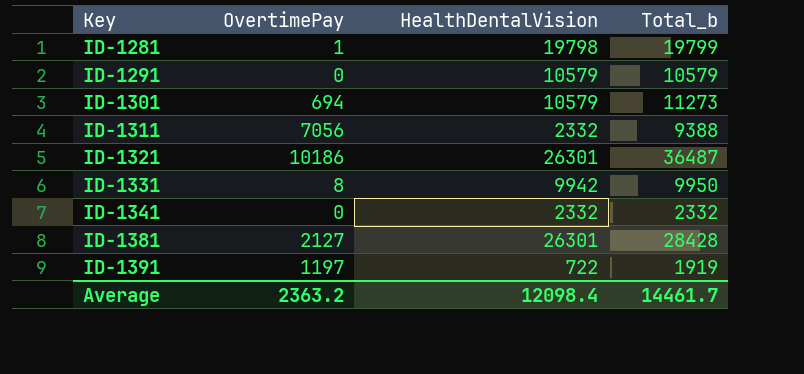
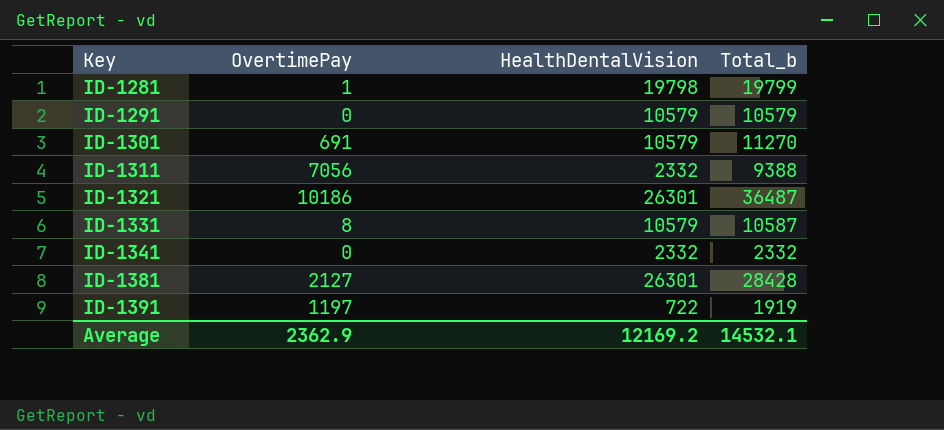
ID-1301 | OvertimePay: 694 -> 691
ID-1301 | Total_b: 11273 -> 11270
ID-1331 | HealthDentalVision: 9942 -> 10579
ID-1331 | Total_b: 9950 -> 10587
Average | OvertimePay: 2363.2 -> 2362.9
Average | HealthDentalVision: 12098.4 -> 12169.2
Average | Total_b: 14461.7 -> 14532.1

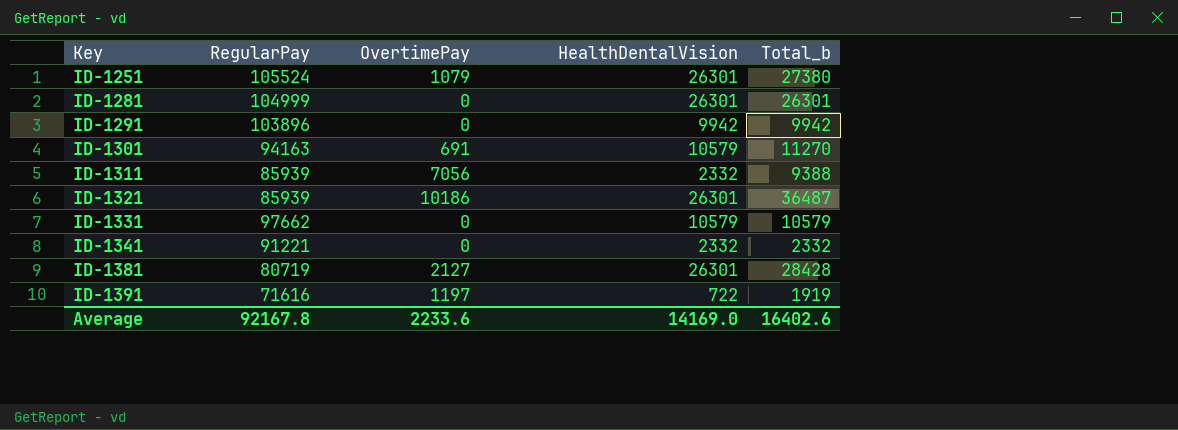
column RegularPay | position: none -> 2
row ID-1251: none -> 105524 | 1079 | 26301 | 27380
ID-1281 | OvertimePay: 1 -> 0
ID-1281 | HealthDentalVision: 19798 -> 26301
ID-1281 | Total_b: 19799 -> 26301
ID-1291 | HealthDentalVision: 10579 -> 9942
ID-1291 | Total_b: 10579 -> 9942
ID-1331 | OvertimePay: 8 -> 0
ID-1331 | Total_b: 10587 -> 10579
Average | OvertimePay: 2362.9 -> 2233.6
Average | HealthDentalVision: 12169.2 -> 14169.0
Average | Total_b: 14532.1 -> 16402.6

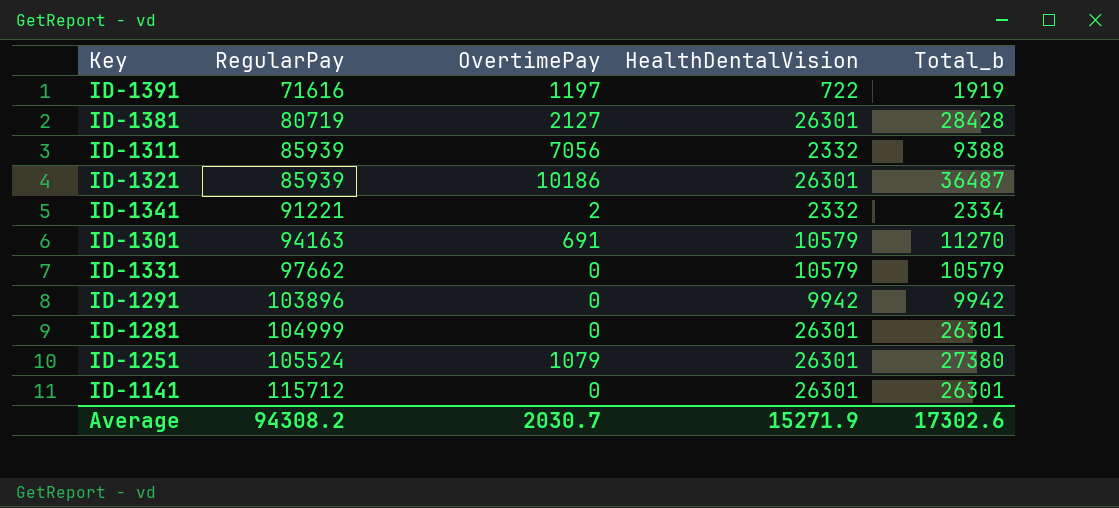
row order: Key ascending -> RegularPay ascending
ID-1341 | OvertimePay: 0 -> 2
ID-1341 | Total_b: 2332 -> 2334
row ID-1141: none -> 115712 | 0 | 26301 | 26301
Average | RegularPay: 92167.8 -> 94308.2
Average | OvertimePay: 2233.6 -> 2030.7
Average | HealthDentalVision: 14169.0 -> 15271.9
Average | Total_b: 16402.6 -> 17302.6

